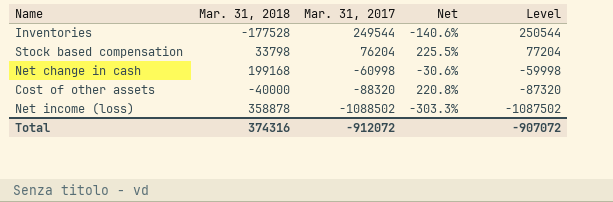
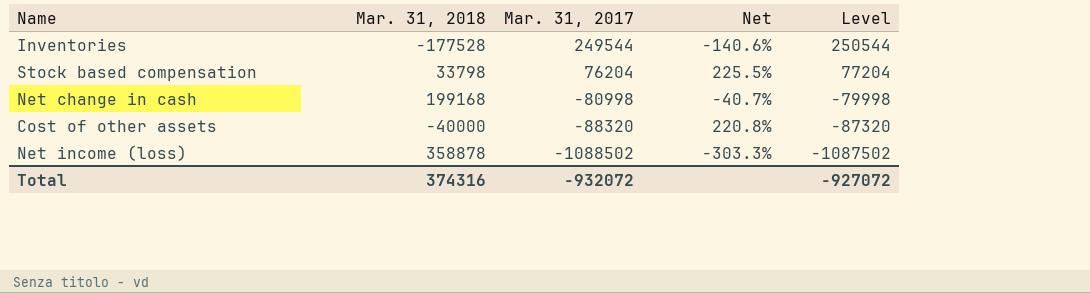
Net change in cash | Mar. 31, 2017: -60998 -> -80998
Net change in cash | Net: -30.6% -> -40.7%
Net change in cash | Level: -59998 -> -79998
Total | Mar. 31, 2017: -912072 -> -932072
Total | Level: -907072 -> -927072

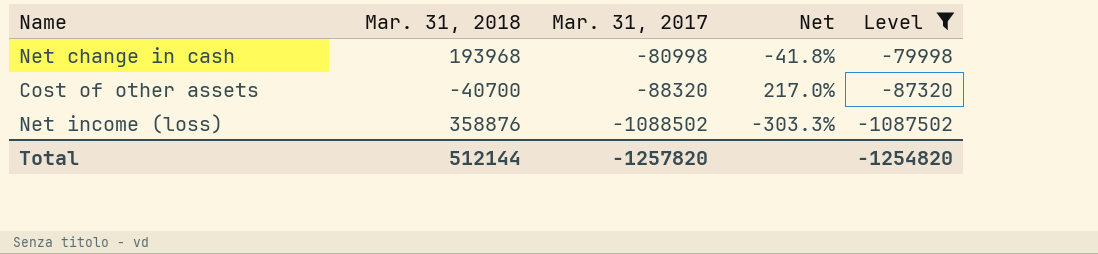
filter: none -> Level <= -79998
Net change in cash | Mar. 31, 2018: 199168 -> 193968
Net change in cash | Net: -40.7% -> -41.8%
Cost of other assets | Mar. 31, 2018: -40000 -> -40700
Cost of other assets | Net: 220.8% -> 217.0%
Net income (loss) | Mar. 31, 2018: 358878 -> 358876
Total | Mar. 31, 2018: 374316 -> 512144
Total | Mar. 31, 2017: -932072 -> -1257820
Total | Level: -927072 -> -1254820

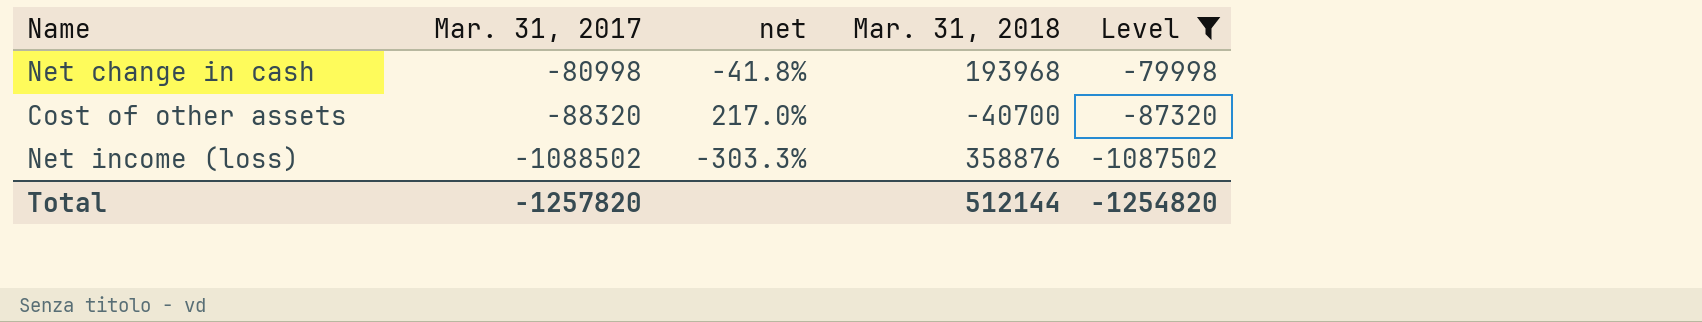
column name: Net -> net
column Mar. 31, 2018 | position: 2 -> 4

